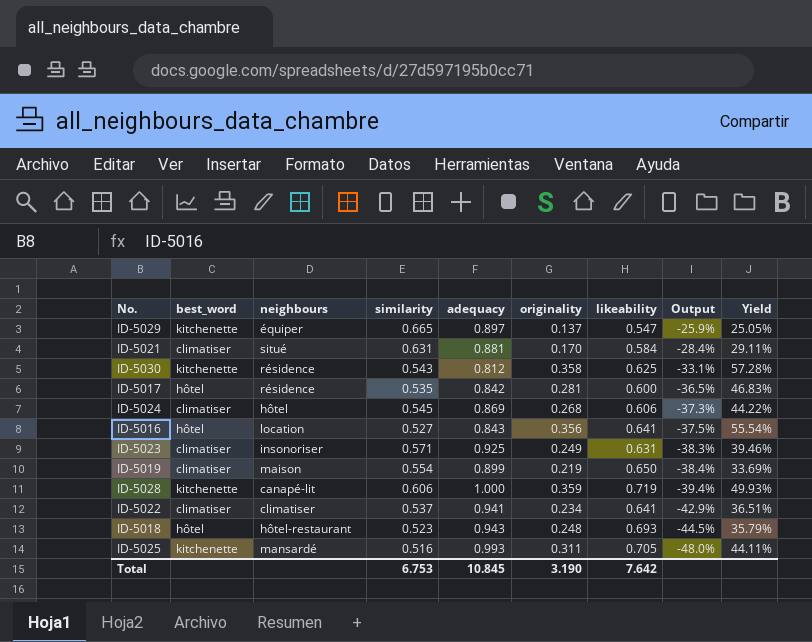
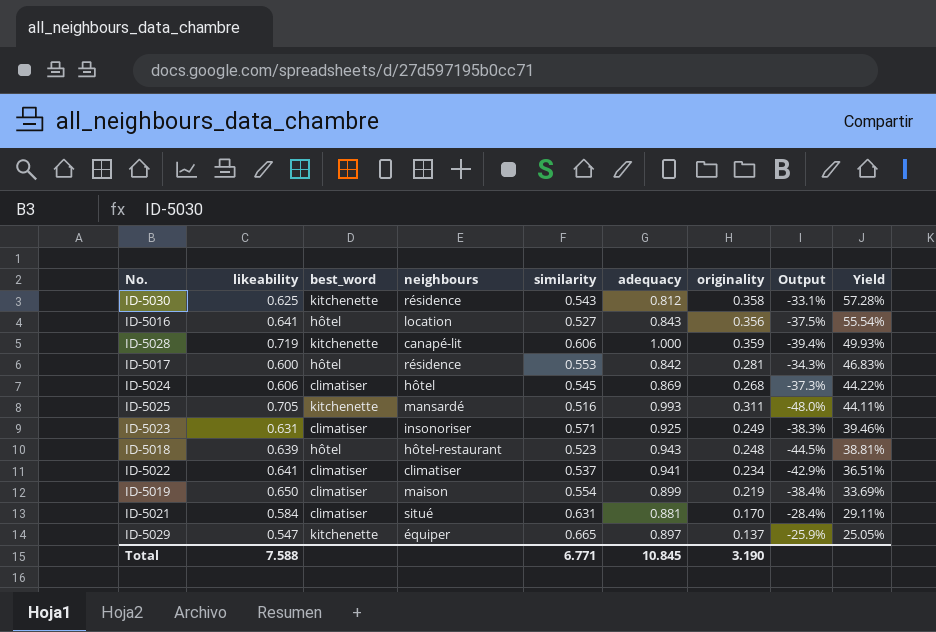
row order: Output descending -> Yield descending
column likeability | position: 7 -> 2
ID-5017 | similarity: 0.535 -> 0.553
ID-5017 | Output: -36.5% -> -34.3%
ID-5018 | likeability: 0.693 -> 0.639
ID-5018 | Yield: 35.79% -> 38.81%
Total | likeability: 7.642 -> 7.588
Total | similarity: 6.753 -> 6.771

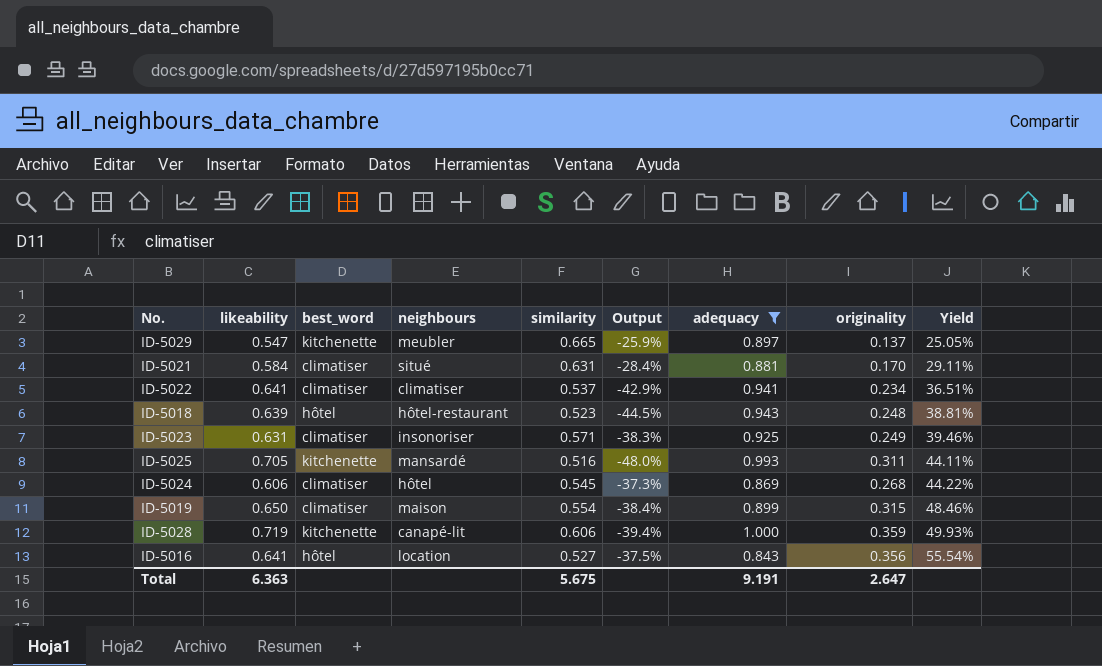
filter: none -> adequacy >= 0.843
row order: Yield descending -> Yield ascending
column Output | position: 8 -> 6
ID-5029 | neighbours: équiper -> meubler
ID-5019 | originality: 0.219 -> 0.315
ID-5019 | Yield: 33.69% -> 48.46%
Total | likeability: 7.588 -> 6.363
Total | similarity: 6.771 -> 5.675
Total | adequacy: 10.845 -> 9.191
Total | originality: 3.190 -> 2.647

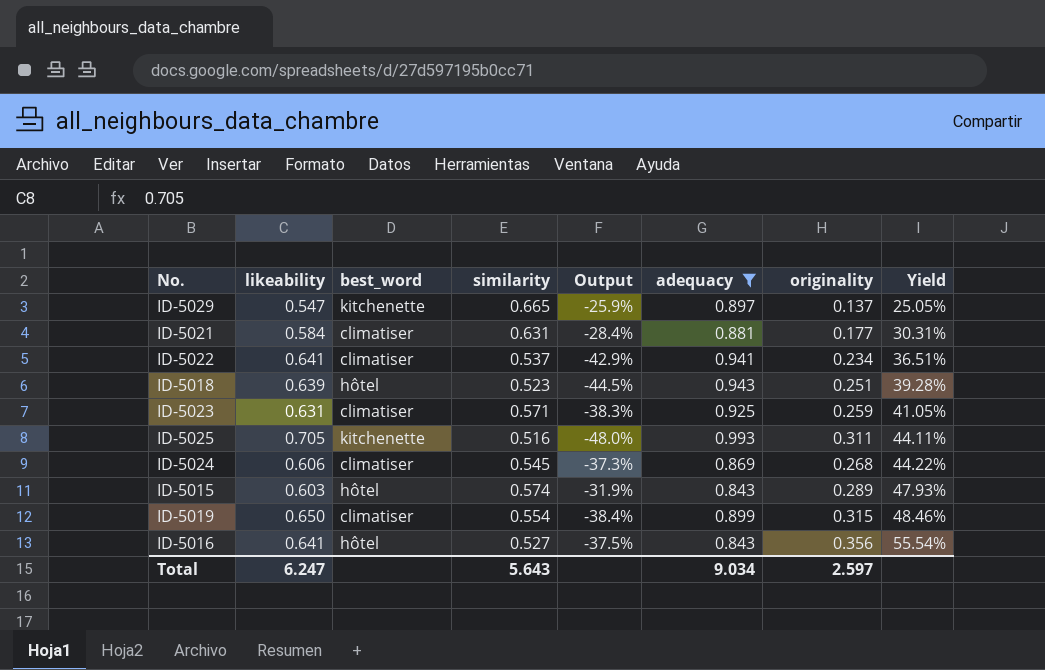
column neighbours | position: 4 -> none
row ID-5028: 0.719 | kitchenette | canapé-lit | 0.606 | -39.4% | 1.000 | 0.359 | 49.93% -> none
ID-5021 | originality: 0.170 -> 0.177
ID-5021 | Yield: 29.11% -> 30.31%
ID-5018 | originality: 0.248 -> 0.251
ID-5018 | Yield: 38.81% -> 39.28%
ID-5023 | originality: 0.249 -> 0.259
ID-5023 | Yield: 39.46% -> 41.05%
row ID-5015: none -> 0.603 | hôtel | 0.574 | -31.9% | 0.843 | 0.289 | 47.93%
Total | likeability: 6.363 -> 6.247
Total | similarity: 5.675 -> 5.643
Total | adequacy: 9.191 -> 9.034
Total | originality: 2.647 -> 2.597

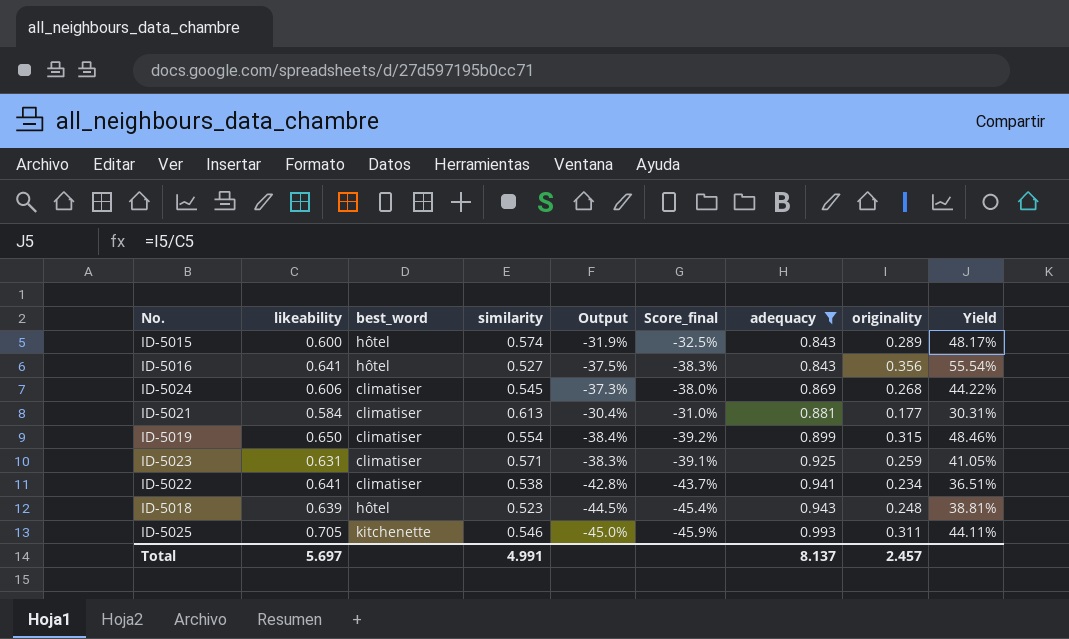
row order: Yield ascending -> adequacy ascending
column Score_final | formula: none -> [Output] * 1.02
row ID-5029: 0.547 | kitchenette | 0.665 | -25.9% | 0.897 | 0.137 | 25.05% -> none
ID-5015 | likeability: 0.603 -> 0.600
ID-5015 | Yield: 47.93% -> 48.17%
ID-5021 | similarity: 0.631 -> 0.613
ID-5021 | Output: -28.4% -> -30.4%
ID-5022 | similarity: 0.537 -> 0.538
ID-5022 | Output: -42.9% -> -42.8%
ID-5018 | originality: 0.251 -> 0.248
ID-5018 | Yield: 39.28% -> 38.81%
ID-5025 | similarity: 0.516 -> 0.546
ID-5025 | Output: -48.0% -> -45.0%
Total | likeability: 6.247 -> 5.697
Total | similarity: 5.643 -> 4.991
Total | adequacy: 9.034 -> 8.137
Total | originality: 2.597 -> 2.457

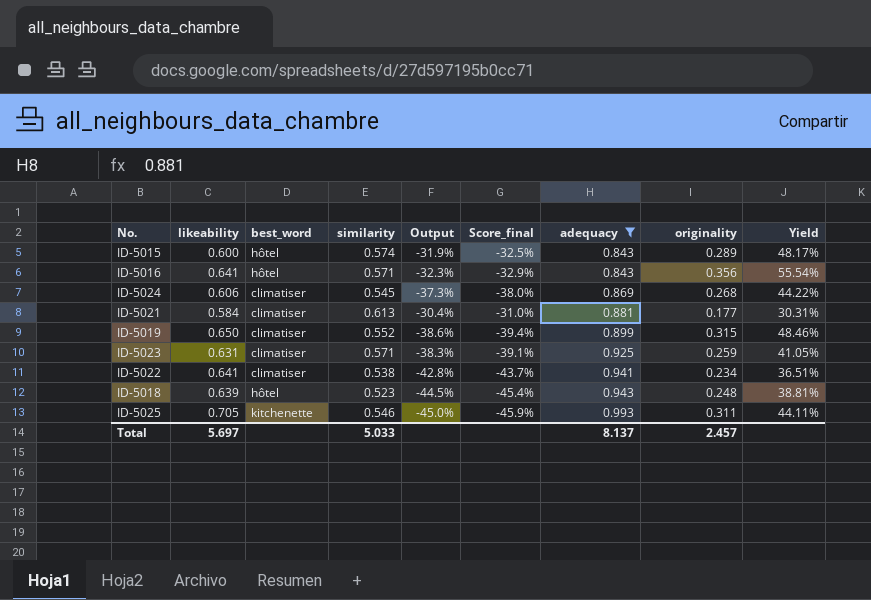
ID-5016 | similarity: 0.527 -> 0.571
ID-5016 | Output: -37.5% -> -32.3%
ID-5016 | Score_final: -38.3% -> -32.9%
ID-5019 | similarity: 0.554 -> 0.552
ID-5019 | Output: -38.4% -> -38.6%
ID-5019 | Score_final: -39.2% -> -39.4%
Total | similarity: 4.991 -> 5.033

